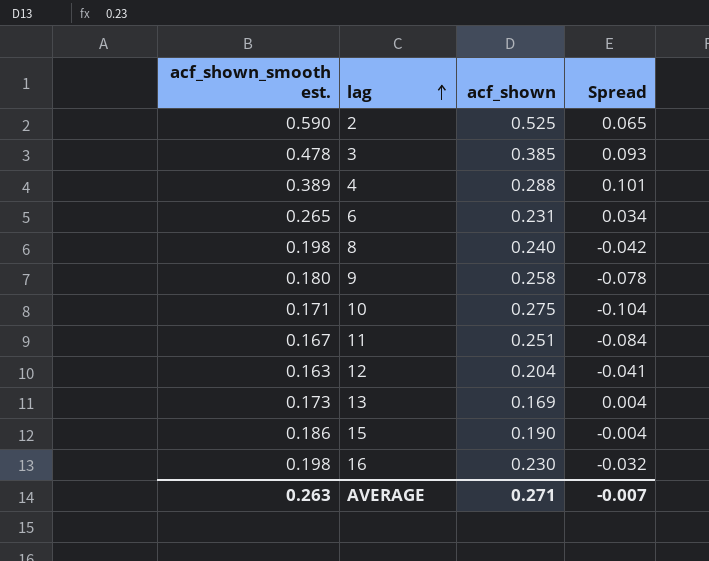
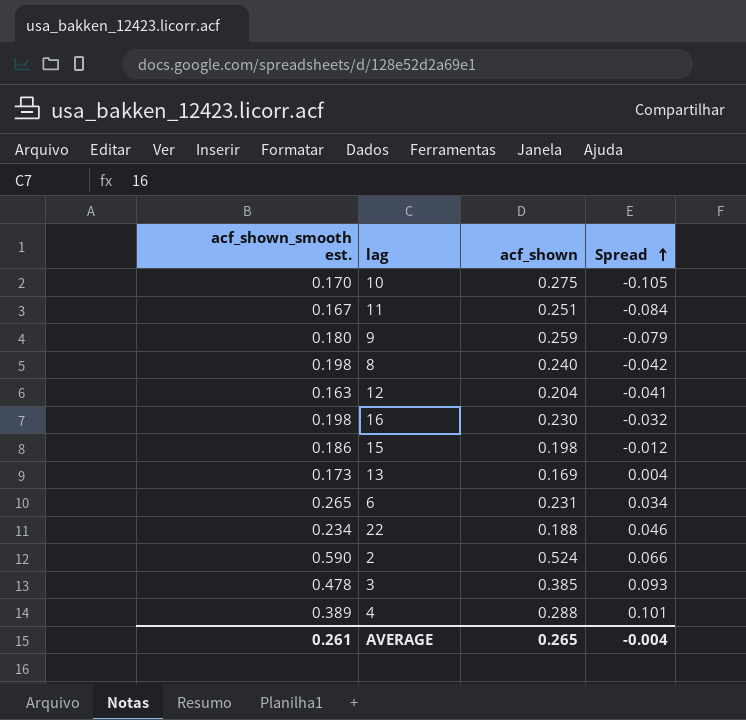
row order: lag ascending -> Spread ascending
10 | acf_shown_smooth est.: 0.171 -> 0.170
10 | Spread: -0.104 -> -0.105
9 | acf_shown: 0.258 -> 0.259
9 | Spread: -0.078 -> -0.079
15 | acf_shown: 0.190 -> 0.198
15 | Spread: -0.004 -> -0.012
row 22: none -> 0.234 | 0.188 | 0.046
2 | acf_shown: 0.525 -> 0.524
2 | Spread: 0.065 -> 0.066
AVERAGE | acf_shown_smooth est.: 0.263 -> 0.261
AVERAGE | acf_shown: 0.271 -> 0.265
AVERAGE | Spread: -0.007 -> -0.004

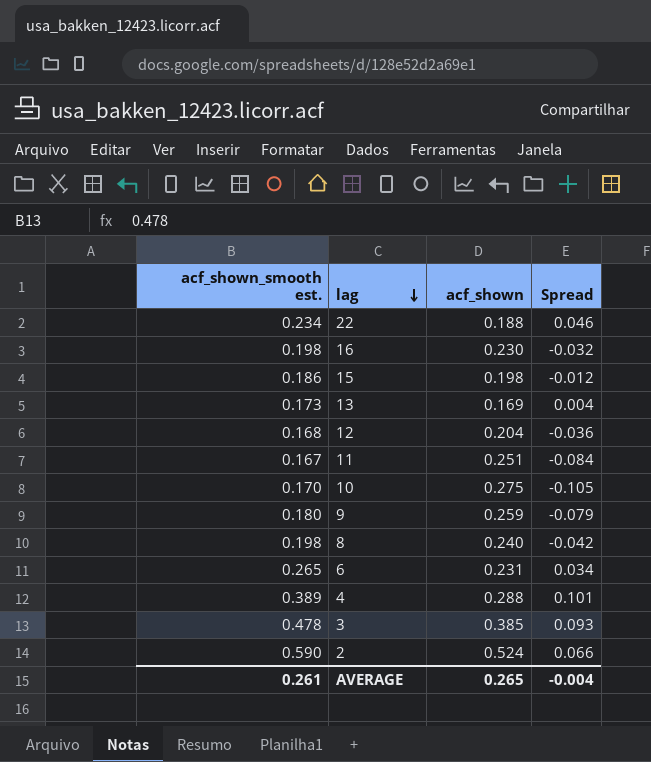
row order: Spread ascending -> lag descending
12 | acf_shown_smooth est.: 0.163 -> 0.168
12 | Spread: -0.041 -> -0.036

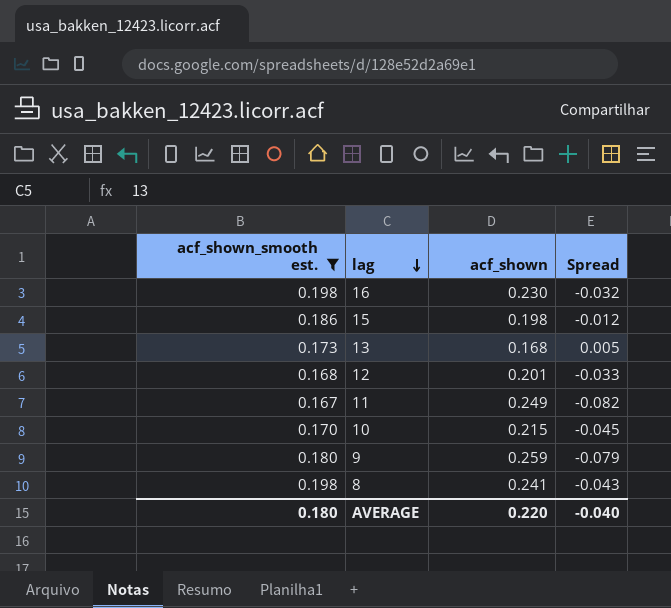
filter: none -> acf_shown_smooth est. <= 0.198
13 | acf_shown: 0.169 -> 0.168
13 | Spread: 0.004 -> 0.005
12 | acf_shown: 0.204 -> 0.201
12 | Spread: -0.036 -> -0.033
11 | acf_shown: 0.251 -> 0.249
11 | Spread: -0.084 -> -0.082
10 | acf_shown: 0.275 -> 0.215
10 | Spread: -0.105 -> -0.045
8 | acf_shown: 0.240 -> 0.241
8 | Spread: -0.042 -> -0.043
AVERAGE | acf_shown_smooth est.: 0.261 -> 0.180
AVERAGE | acf_shown: 0.265 -> 0.220
AVERAGE | Spread: -0.004 -> -0.040

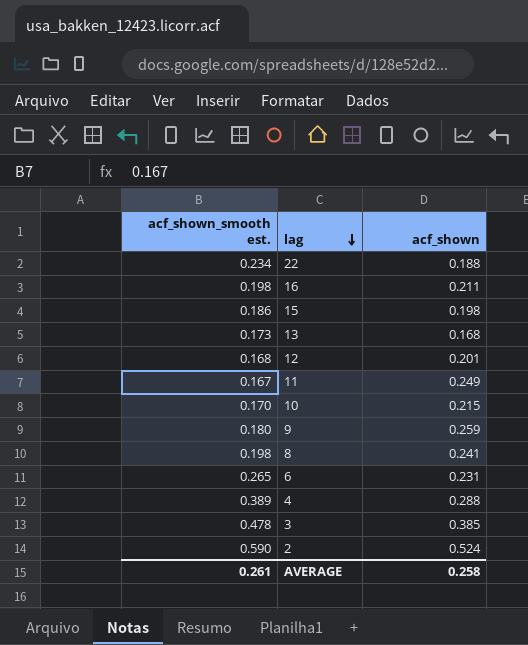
filter: acf_shown_smooth est. <= 0.198 -> none
column Spread | formula: [acf_shown_smooth est.] - [acf_shown] -> none
16 | acf_shown: 0.230 -> 0.211
AVERAGE | acf_shown_smooth est.: 0.180 -> 0.261
AVERAGE | acf_shown: 0.220 -> 0.258

